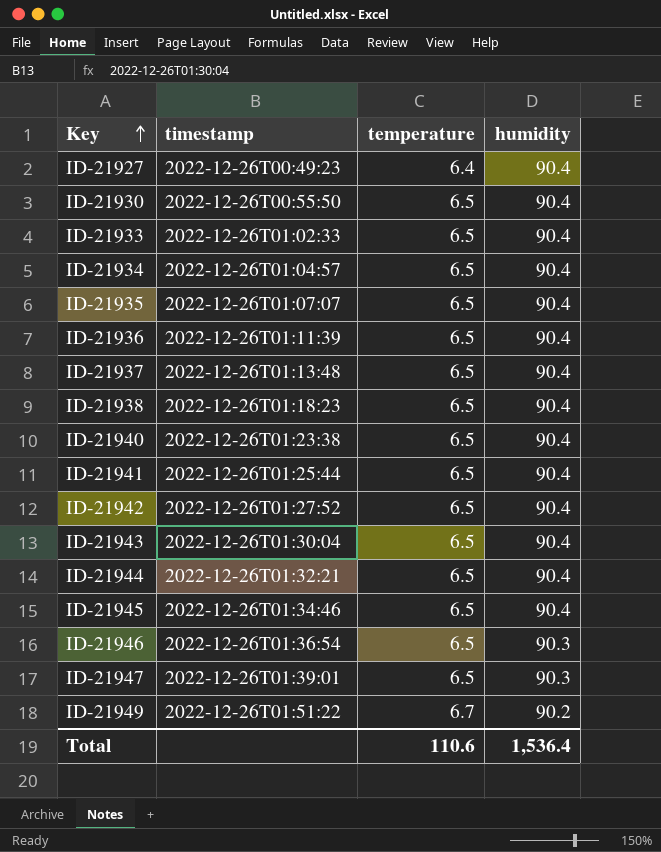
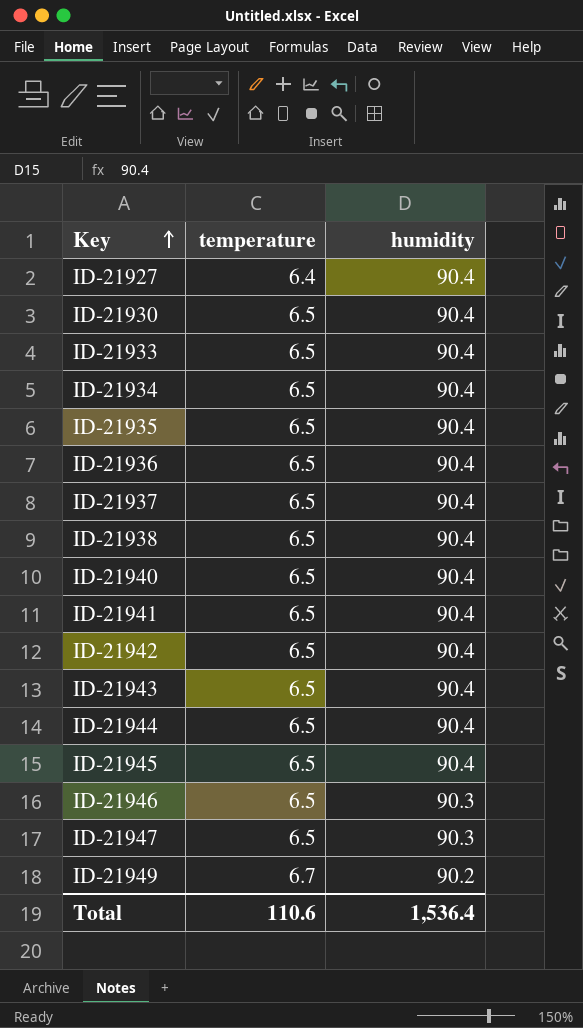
column timestamp | position: 2 -> none

